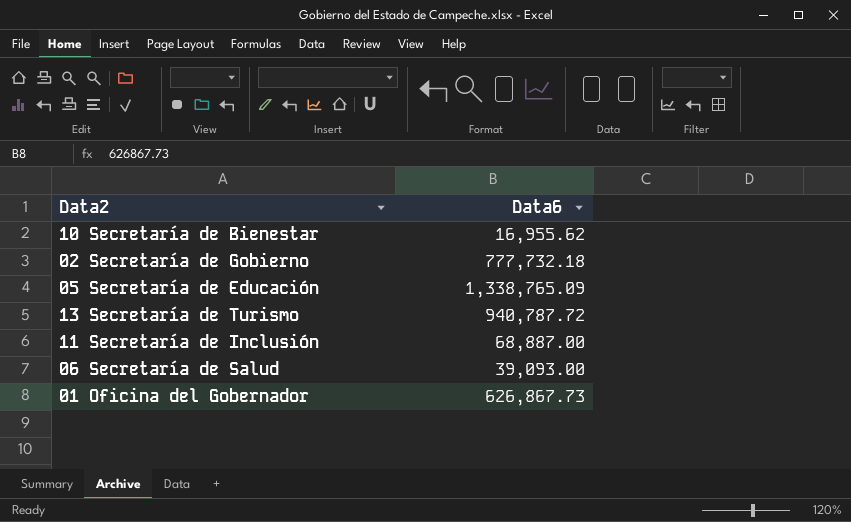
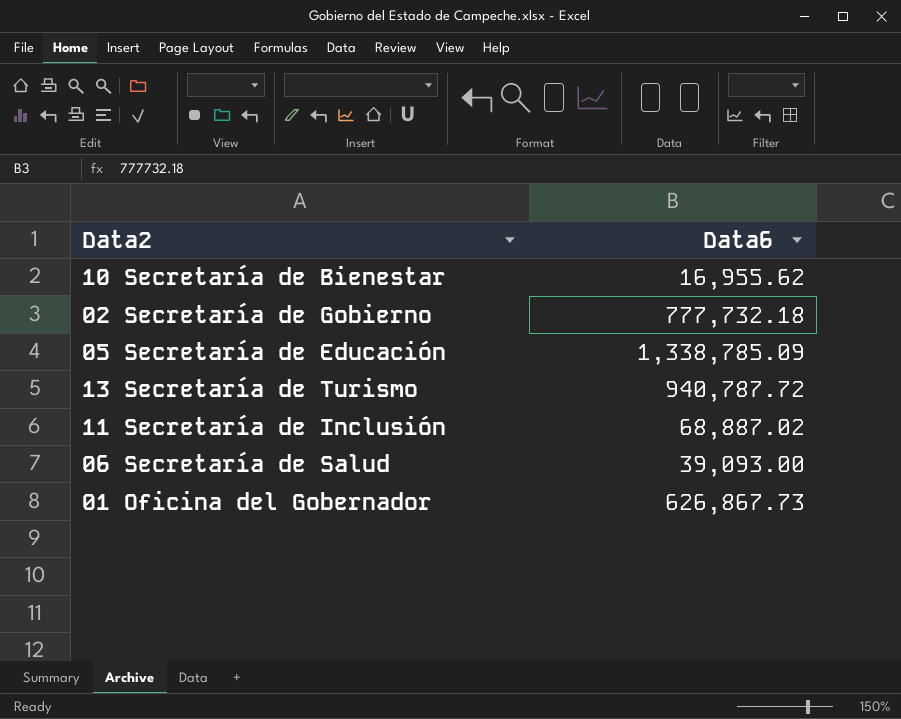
05 Secretaría de Educación | Data6: 1,338,765.09 -> 1,338,785.09
11 Secretaría de Inclusión | Data6: 68,887.00 -> 68,887.02

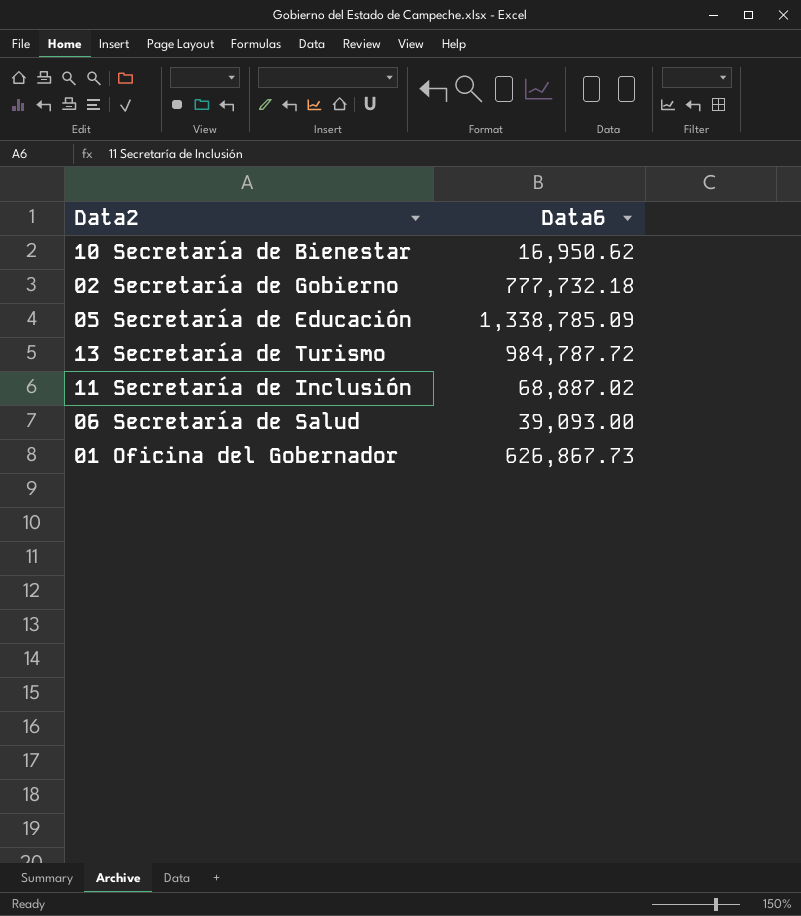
10 Secretaría de Bienestar | Data6: 16,955.62 -> 16,950.62
13 Secretaría de Turismo | Data6: 940,787.72 -> 984,787.72

